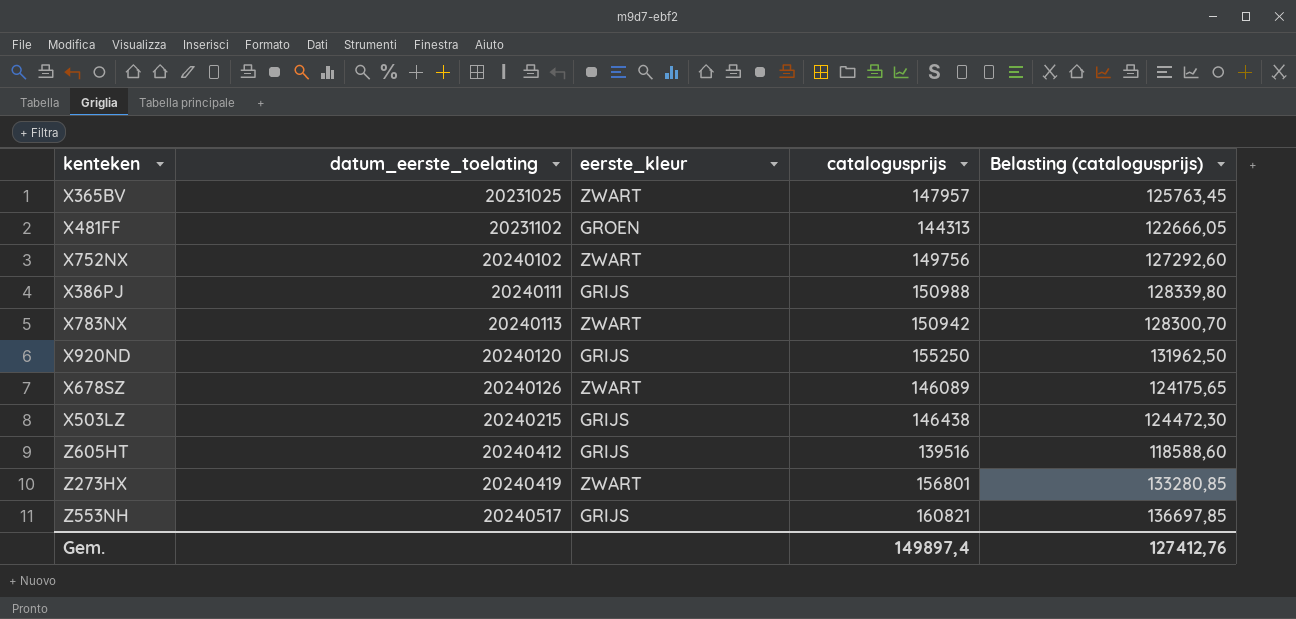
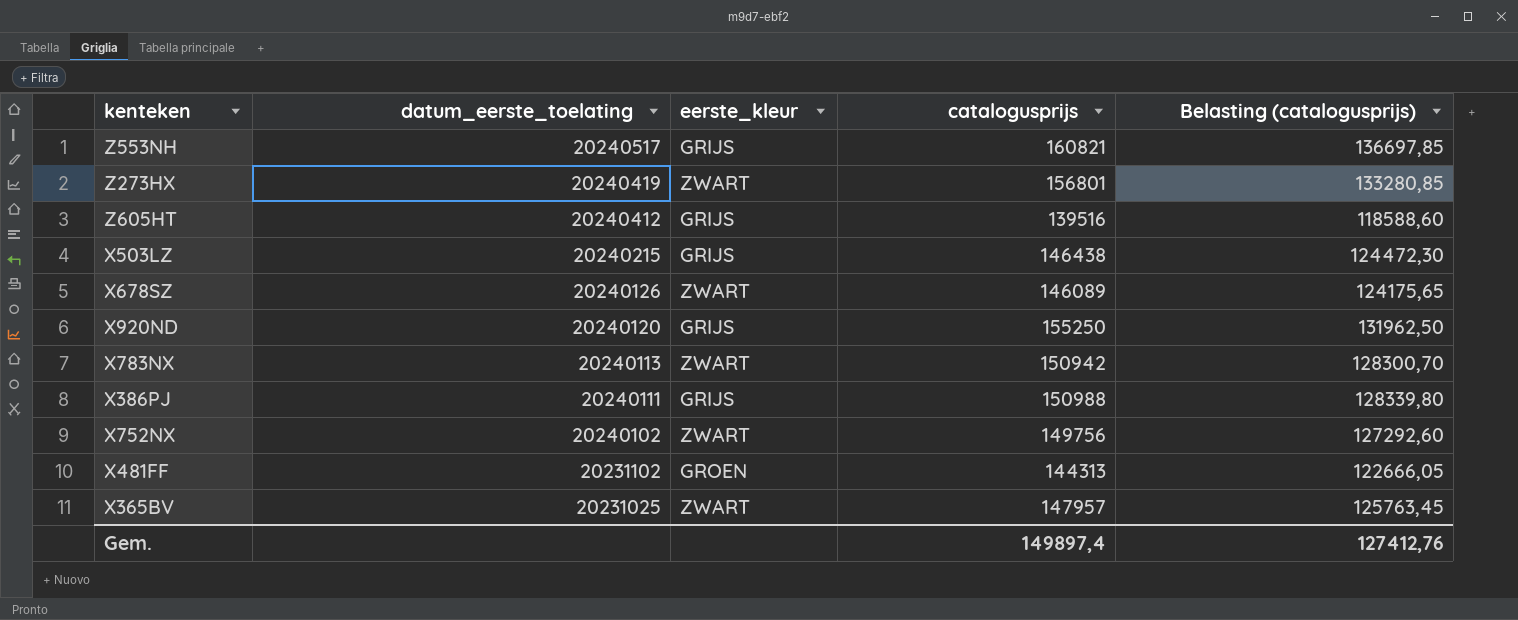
row order: datum_eerste_toelating ascending -> datum_eerste_toelating descending

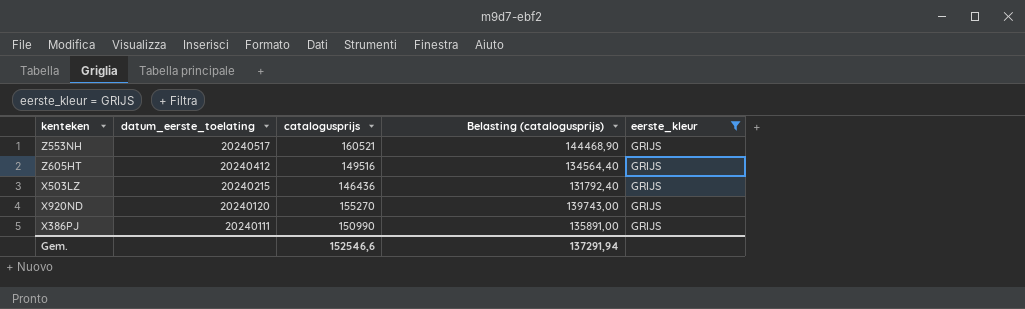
filter: none -> eerste_kleur = GRIJS
column Belasting (catalogusprijs) | formula: [catalogusprijs] * 0,85 -> [catalogusprijs] * 0,9
column eerste_kleur | position: 3 -> 5
Z553NH | catalogusprijs: 160821 -> 160521
Z605HT | catalogusprijs: 139516 -> 149516
X503LZ | catalogusprijs: 146438 -> 146436
X920ND | catalogusprijs: 155250 -> 155270
X386PJ | catalogusprijs: 150988 -> 150990
Gem. | catalogusprijs: 149897,4 -> 152546,6
Gem. | Belasting (catalogusprijs): 127412,76 -> 137291,94

